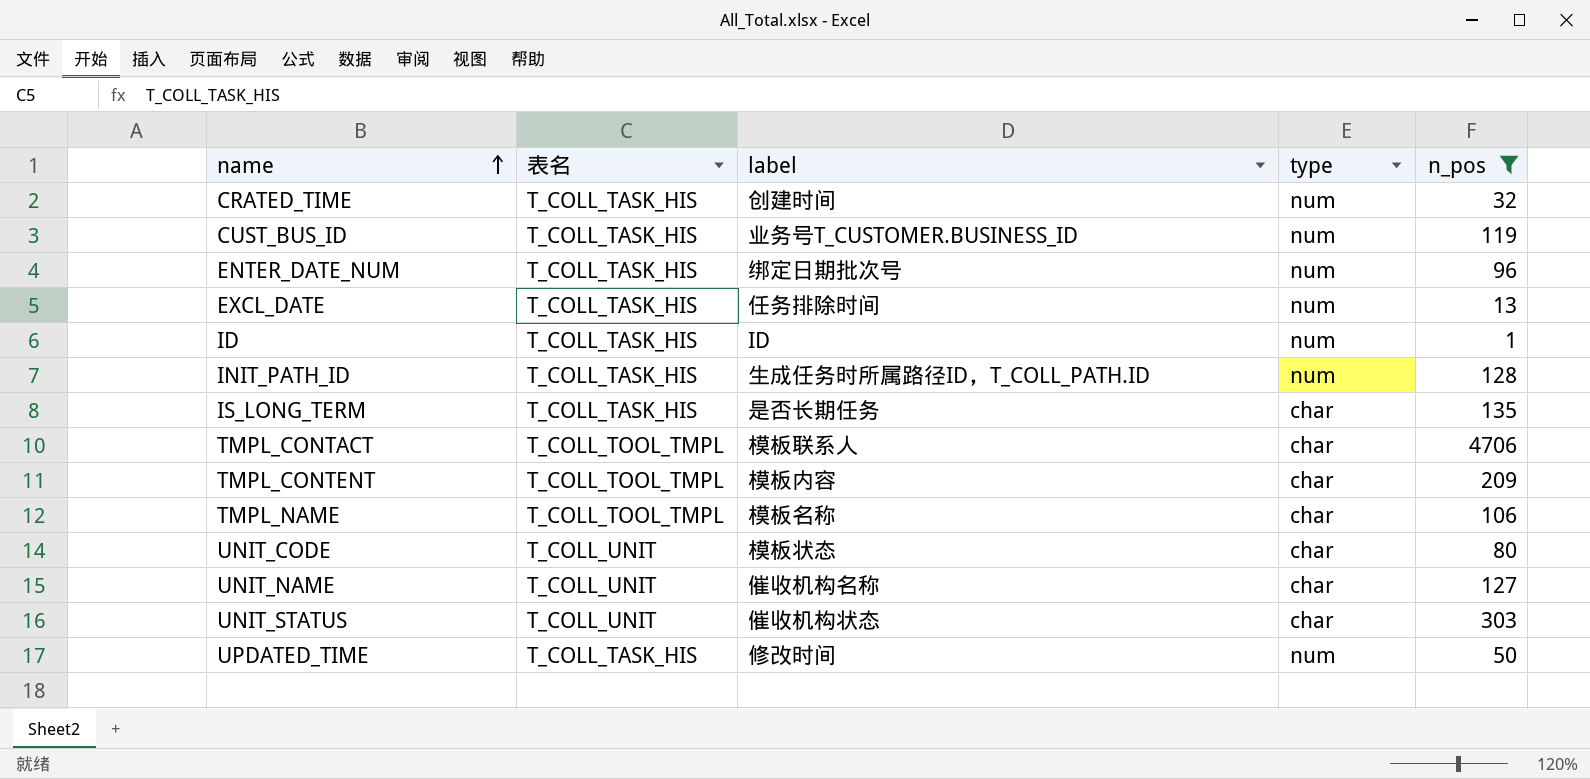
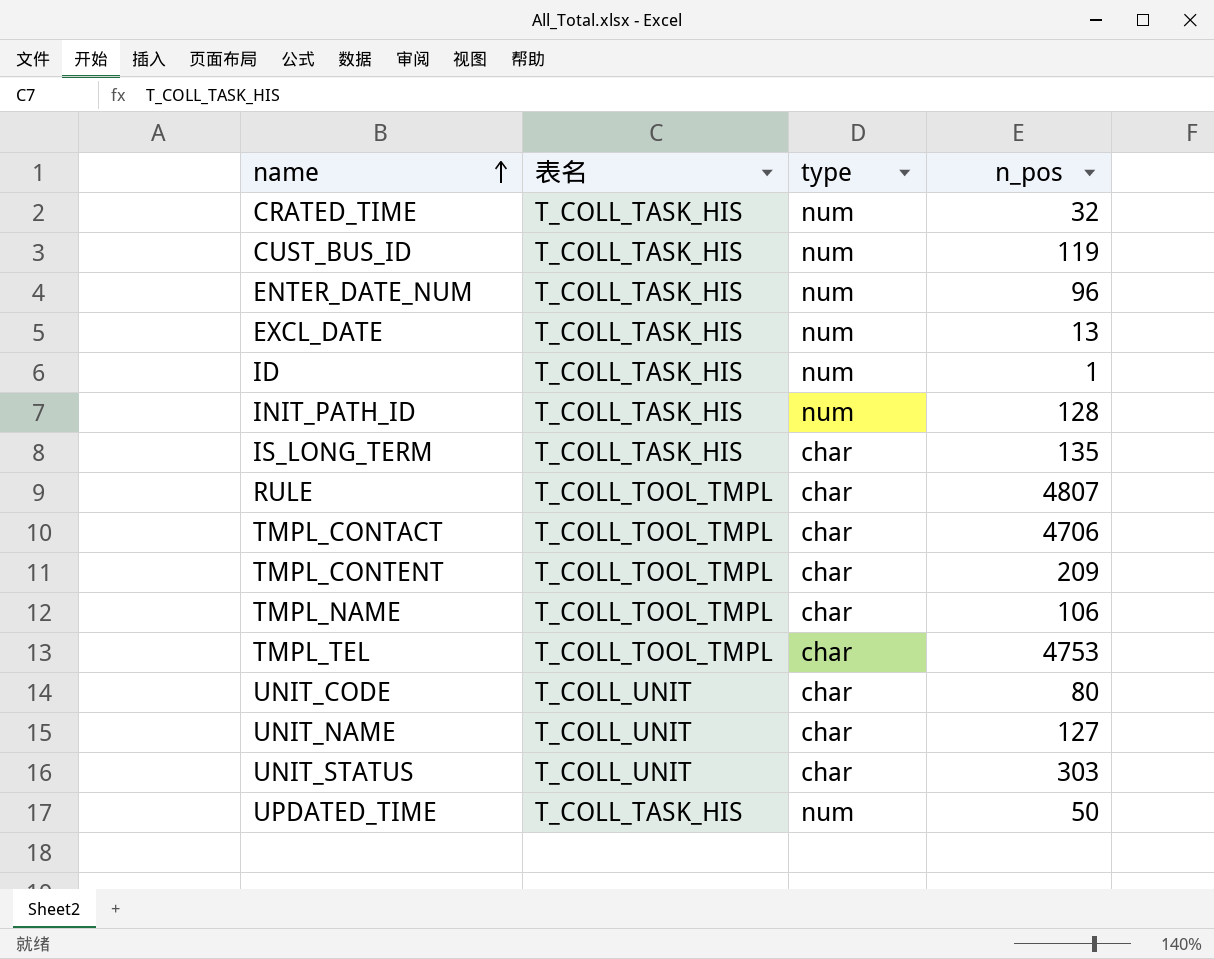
filter: n_pos <= 4706 -> none
column label | position: 3 -> none

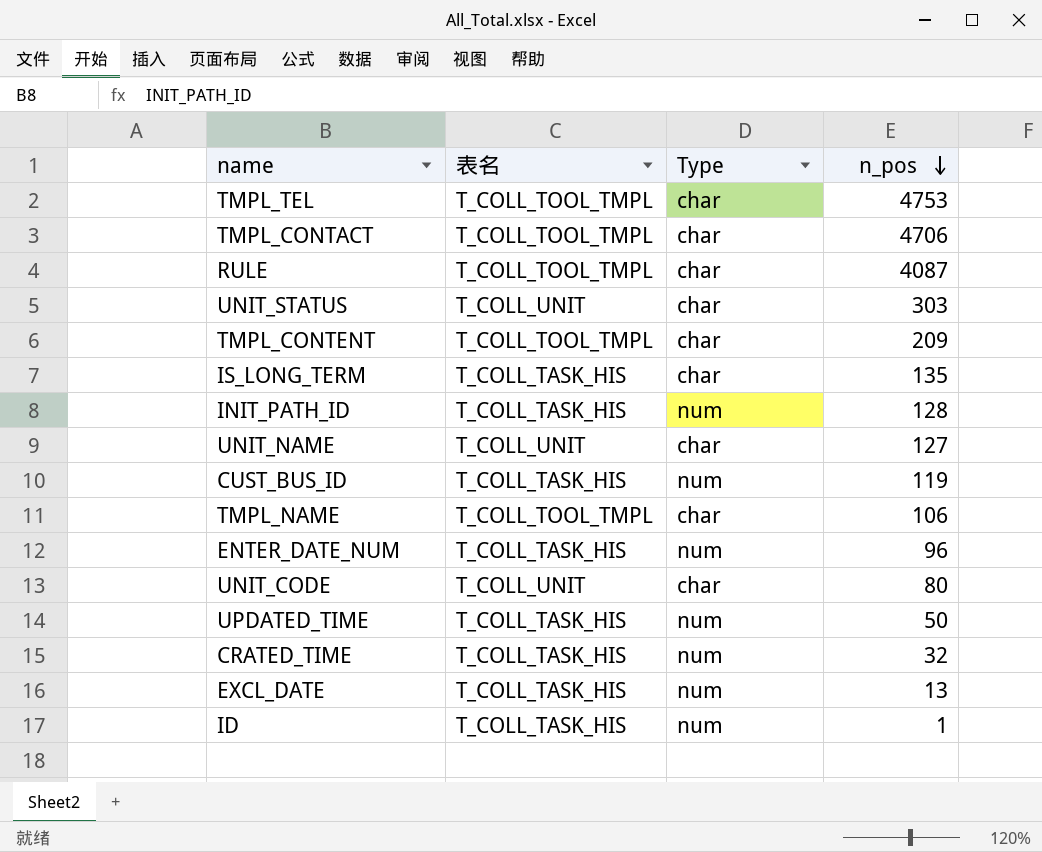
row order: name ascending -> n_pos descending
column name: type -> Type
RULE | n_pos: 4807 -> 4087

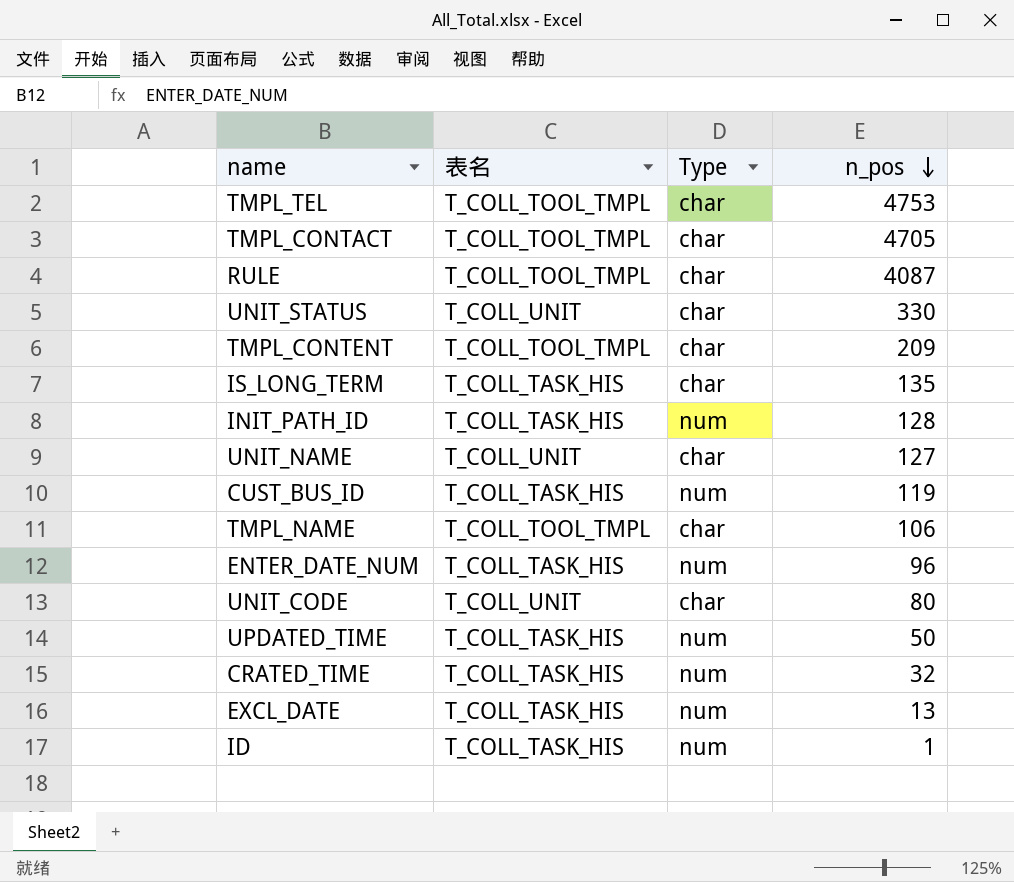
TMPL_CONTACT | n_pos: 4706 -> 4705
UNIT_STATUS | n_pos: 303 -> 330

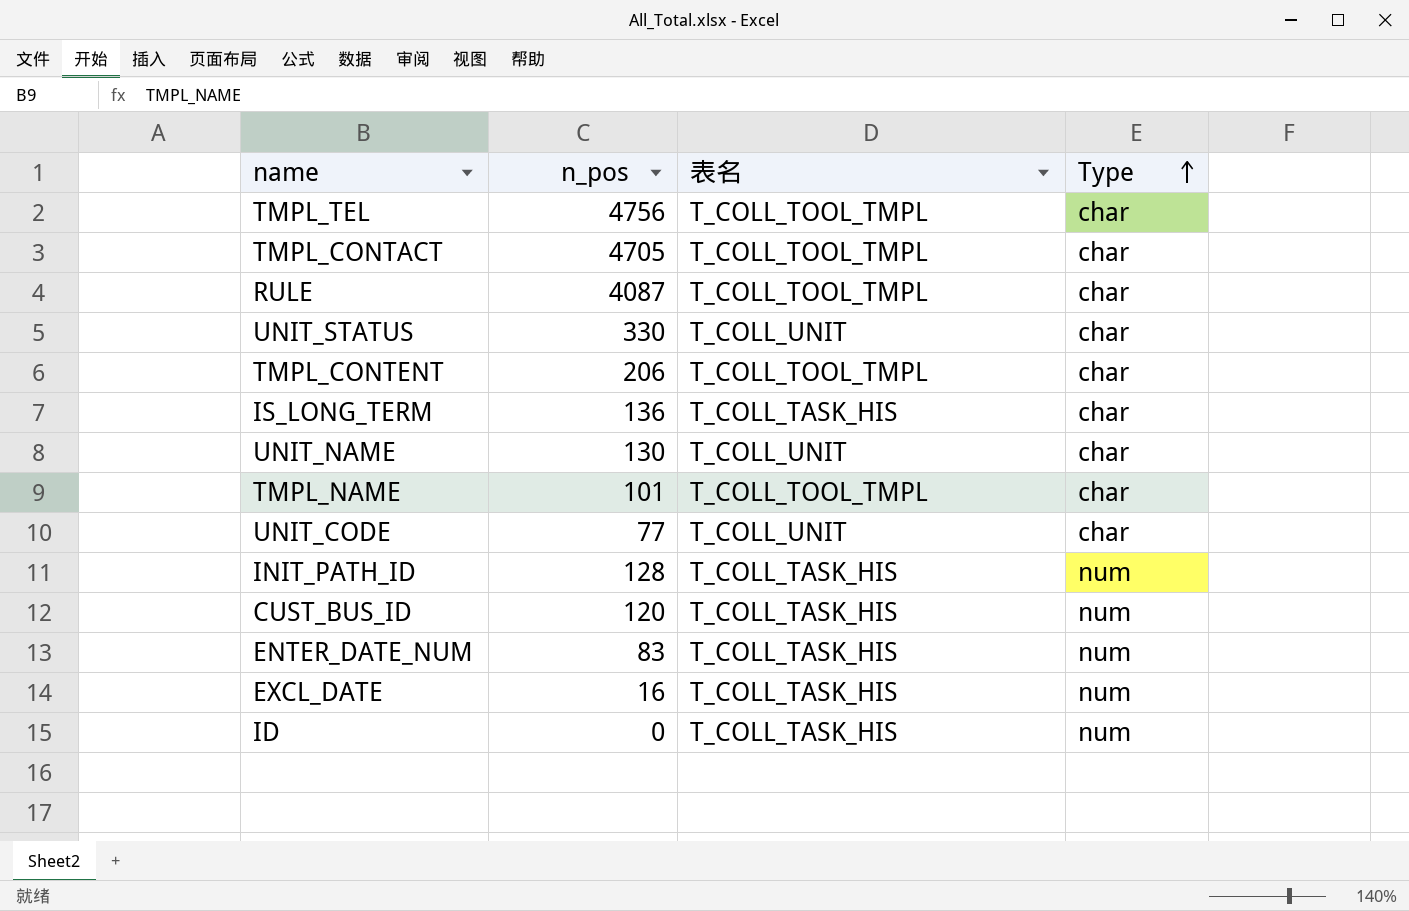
row order: n_pos descending -> Type ascending
column n_pos | position: 4 -> 2
row UPDATED_TIME: T_COLL_TASK_HIS | num | 50 -> none
row CRATED_TIME: T_COLL_TASK_HIS | num | 32 -> none
TMPL_TEL | n_pos: 4753 -> 4756
TMPL_CONTENT | n_pos: 209 -> 206
IS_LONG_TERM | n_pos: 135 -> 136
UNIT_NAME | n_pos: 127 -> 130
TMPL_NAME | n_pos: 106 -> 101
UNIT_CODE | n_pos: 80 -> 77
CUST_BUS_ID | n_pos: 119 -> 120
ENTER_DATE_NUM | n_pos: 96 -> 83
EXCL_DATE | n_pos: 13 -> 16
ID | n_pos: 1 -> 0

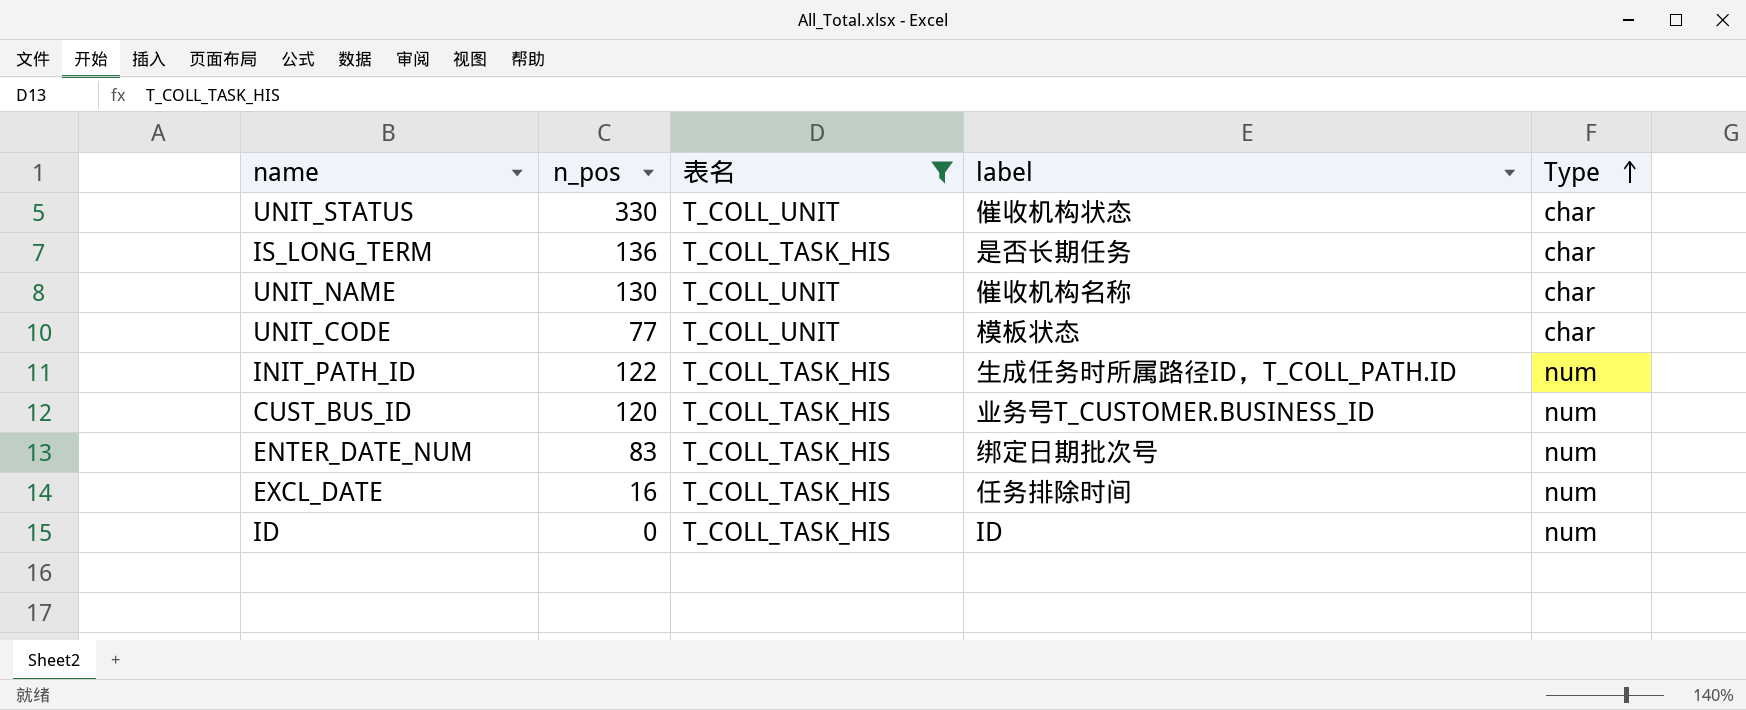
filter: none -> 表名 != T_COLL_TOOL_TMPL
column label | position: none -> 4
INIT_PATH_ID | n_pos: 128 -> 122

